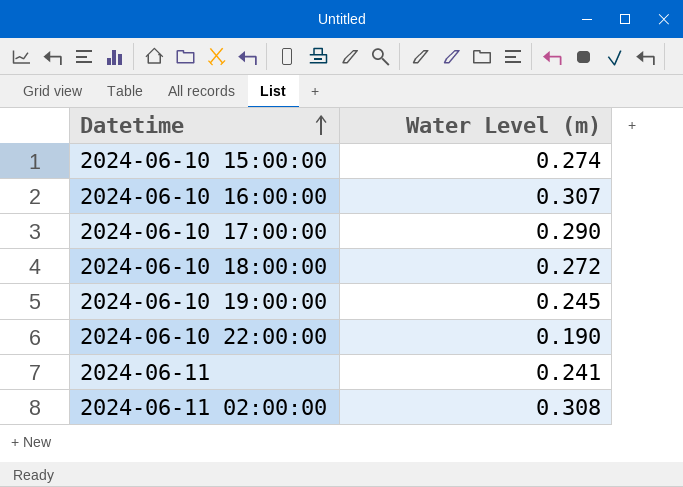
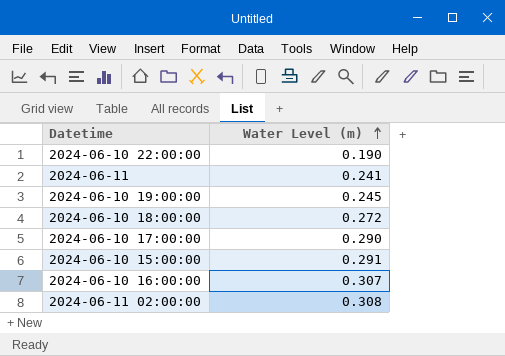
row order: Datetime ascending -> Water Level (m) ascending
2024-06-10 15:00:00 | Water Level (m): 0.274 -> 0.291

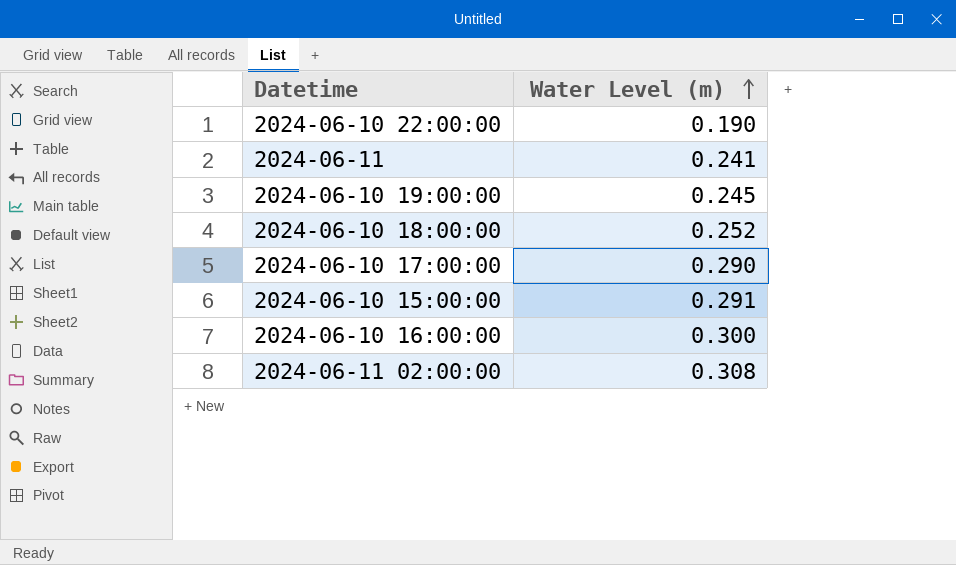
2024-06-10 18:00:00 | Water Level (m): 0.272 -> 0.252
2024-06-10 16:00:00 | Water Level (m): 0.307 -> 0.300

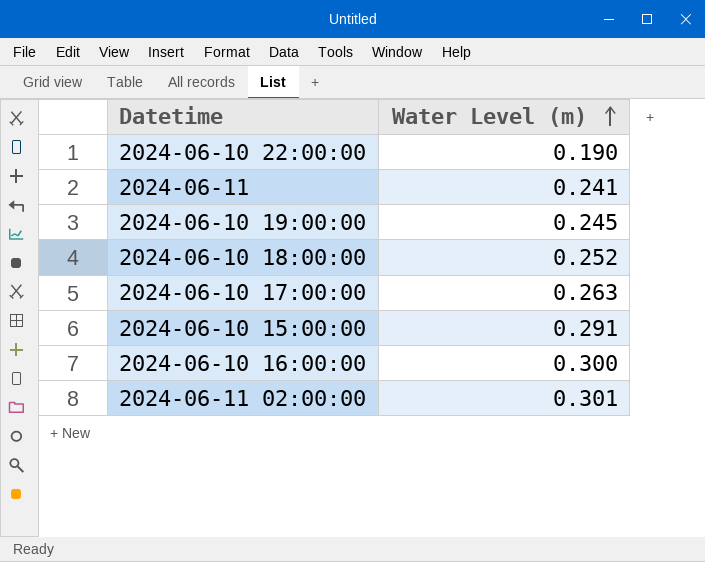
2024-06-10 17:00:00 | Water Level (m): 0.290 -> 0.263
2024-06-11 02:00:00 | Water Level (m): 0.308 -> 0.301

